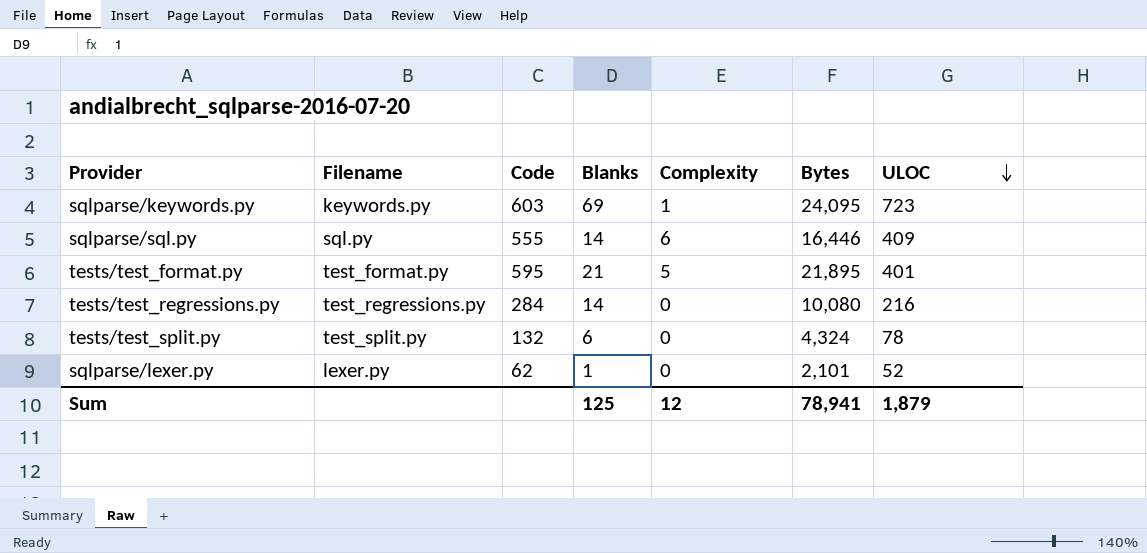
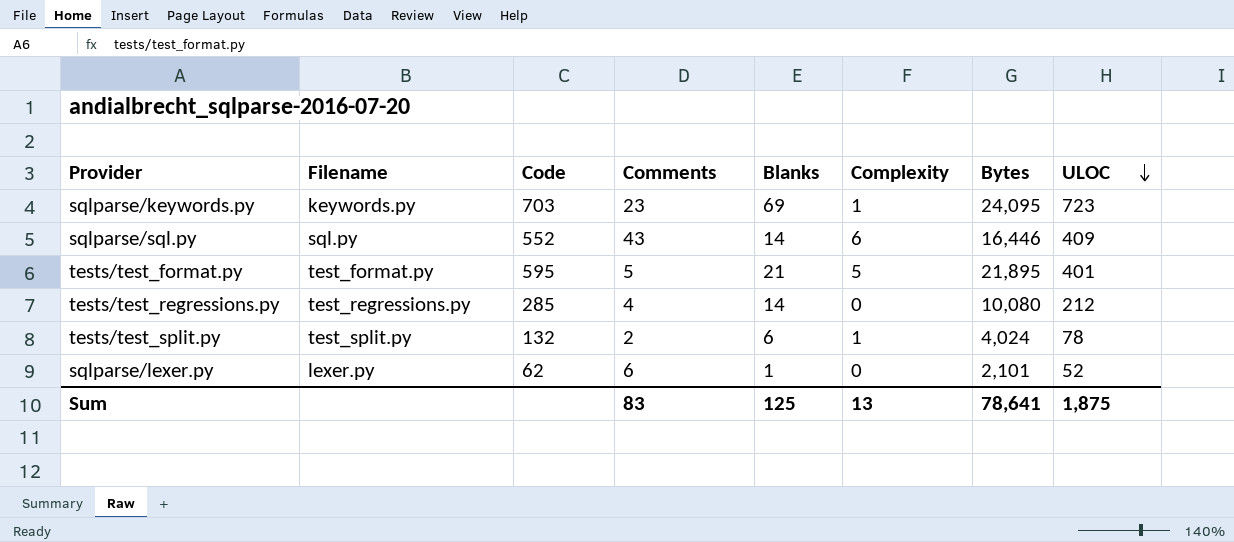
column Comments | position: none -> 4
sqlparse/keywords.py | Code: 603 -> 703
sqlparse/sql.py | Code: 555 -> 552
tests/test_regressions.py | Code: 284 -> 285
tests/test_regressions.py | ULOC: 216 -> 212
tests/test_split.py | Complexity: 0 -> 1
tests/test_split.py | Bytes: 4,324 -> 4,024
Sum | Complexity: 12 -> 13
Sum | Bytes: 78,941 -> 78,641
Sum | ULOC: 1,879 -> 1,875

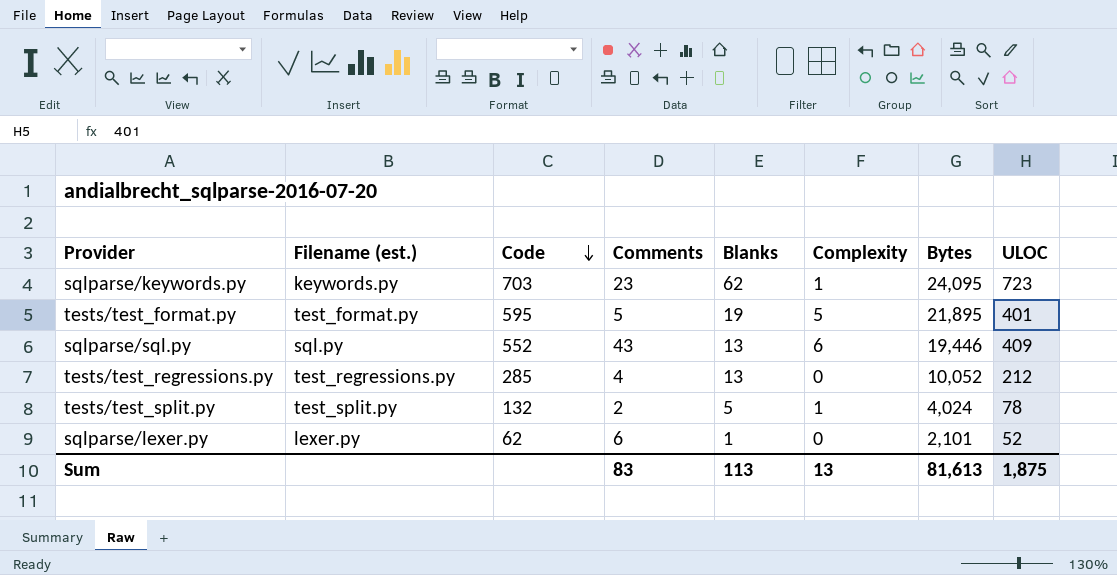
row order: ULOC descending -> Code descending
column name: Filename -> Filename (est.)
sqlparse/keywords.py | Blanks: 69 -> 62
tests/test_format.py | Blanks: 21 -> 19
sqlparse/sql.py | Blanks: 14 -> 13
sqlparse/sql.py | Bytes: 16,446 -> 19,446
tests/test_regressions.py | Blanks: 14 -> 13
tests/test_regressions.py | Bytes: 10,080 -> 10,052
tests/test_split.py | Blanks: 6 -> 5
Sum | Blanks: 125 -> 113
Sum | Bytes: 78,641 -> 81,613

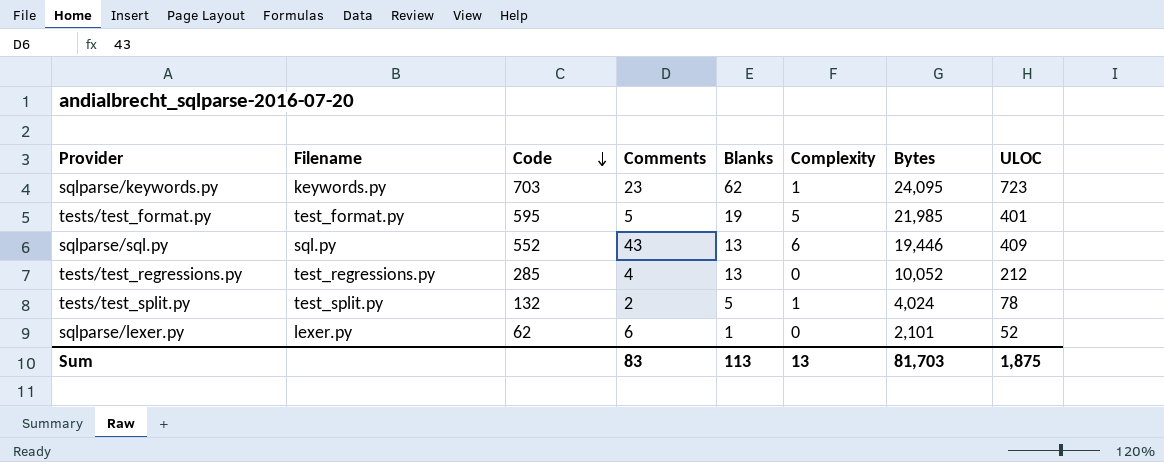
column name: Filename (est.) -> Filename
tests/test_format.py | Bytes: 21,895 -> 21,985
Sum | Bytes: 81,613 -> 81,703

